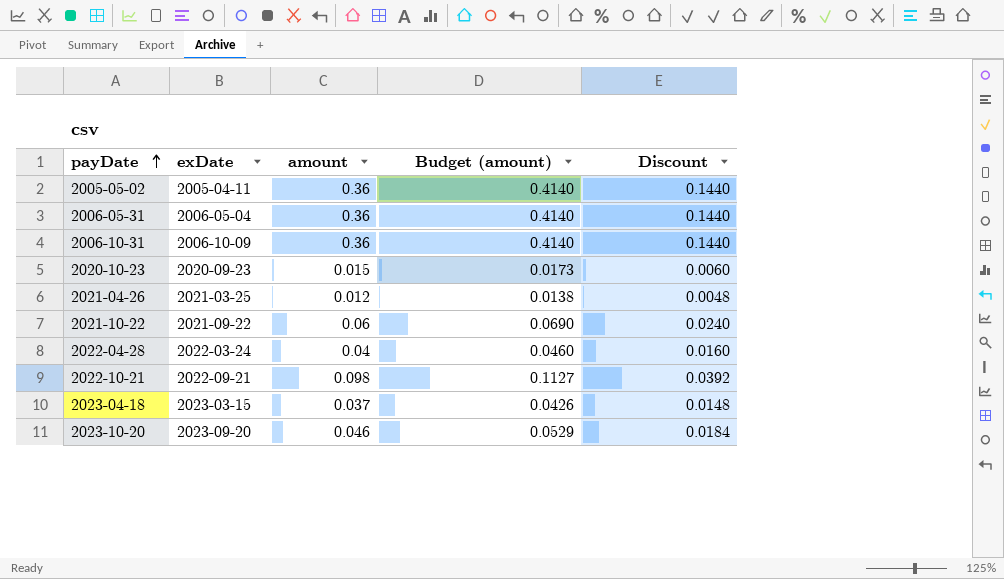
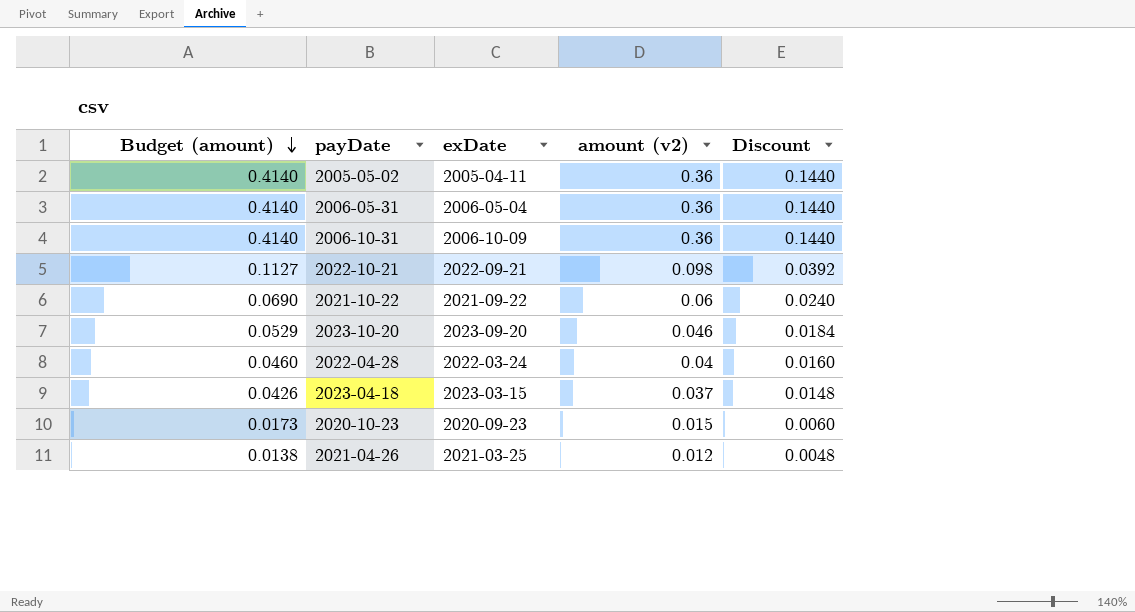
row order: payDate ascending -> Budget (amount) descending
column Budget (amount) | position: 4 -> 1
column name: amount -> amount (v2)

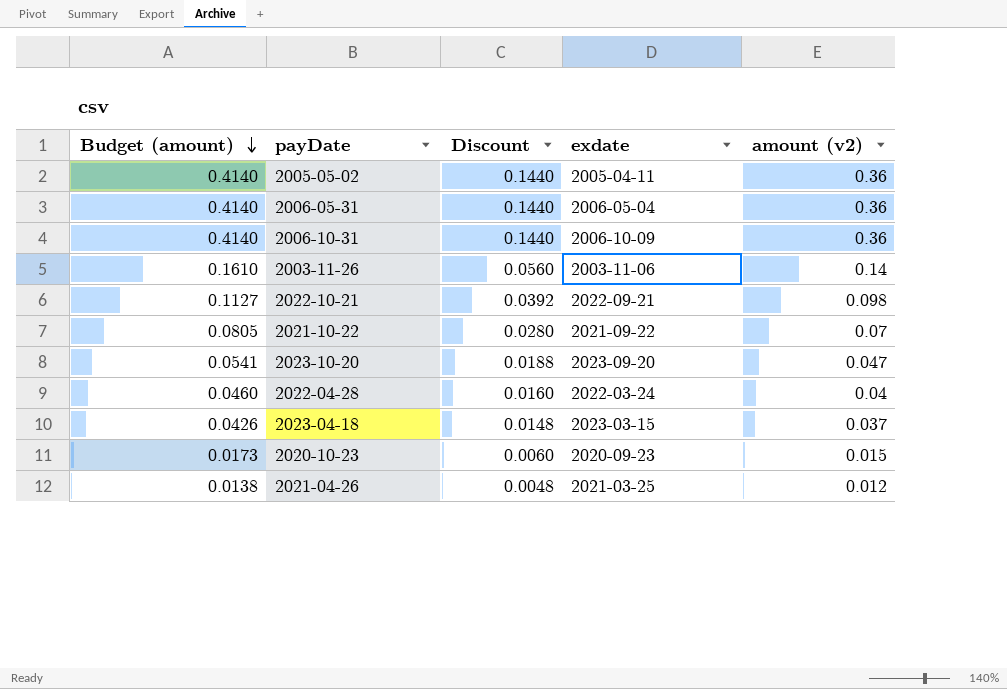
column Discount | position: 5 -> 3
column name: exDate -> exdate
row 2003-11-26: none -> 0.1610 | 0.0560 | 2003-11-06 | 0.14
2021-10-22 | Budget (amount): 0.0690 -> 0.0805
2021-10-22 | Discount: 0.0240 -> 0.0280
2021-10-22 | amount (v2): 0.06 -> 0.07
2023-10-20 | Budget (amount): 0.0529 -> 0.0541
2023-10-20 | Discount: 0.0184 -> 0.0188
2023-10-20 | amount (v2): 0.046 -> 0.047

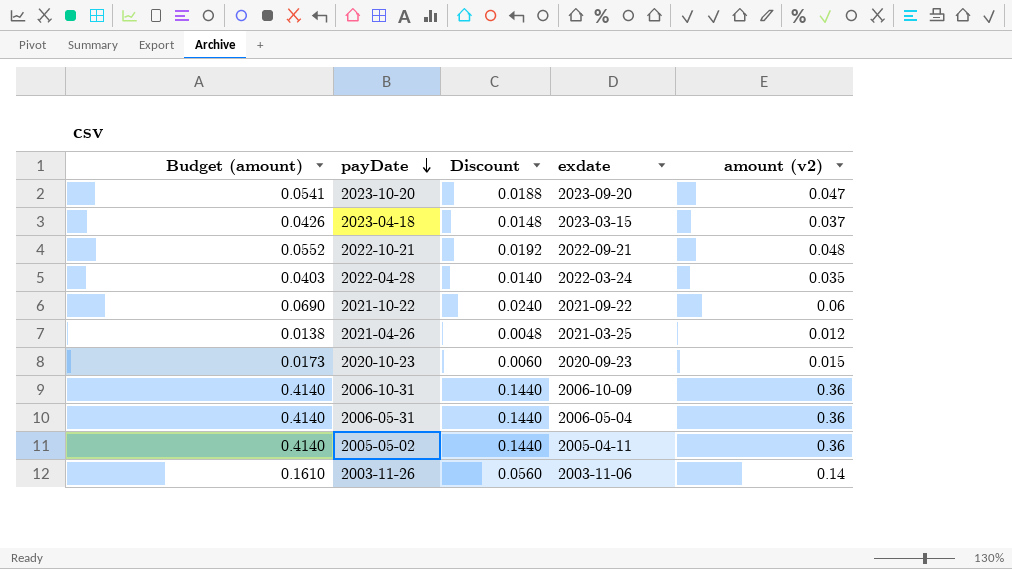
row order: Budget (amount) descending -> payDate descending
2022-10-21 | Budget (amount): 0.1127 -> 0.0552
2022-10-21 | Discount: 0.0392 -> 0.0192
2022-10-21 | amount (v2): 0.098 -> 0.048
2022-04-28 | Budget (amount): 0.0460 -> 0.0403
2022-04-28 | Discount: 0.0160 -> 0.0140
2022-04-28 | amount (v2): 0.04 -> 0.035
2021-10-22 | Budget (amount): 0.0805 -> 0.0690
2021-10-22 | Discount: 0.0280 -> 0.0240
2021-10-22 | amount (v2): 0.07 -> 0.06

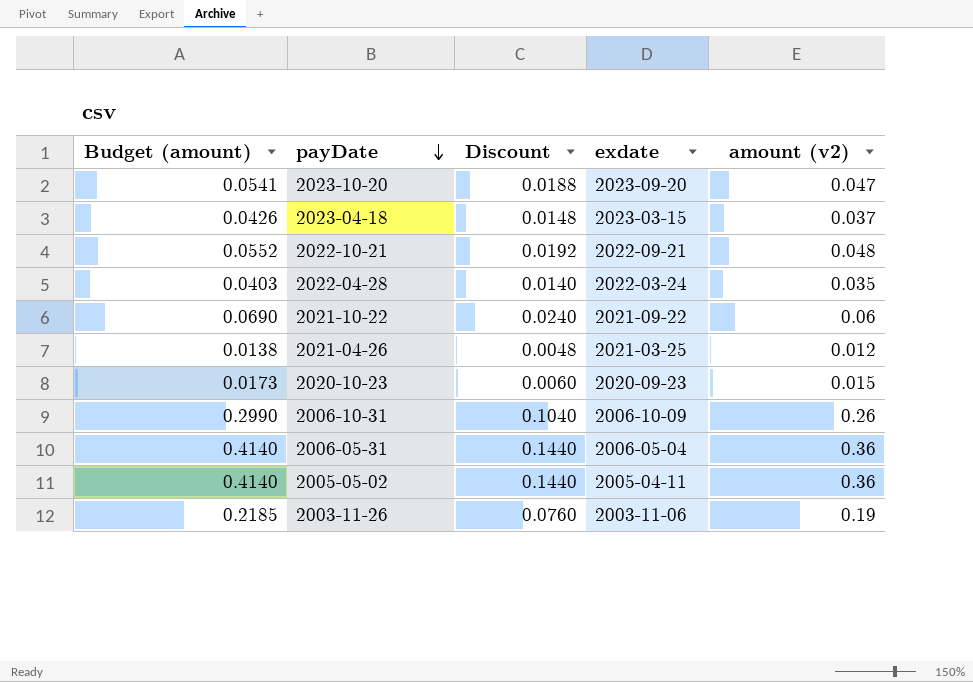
2006-10-31 | Budget (amount): 0.4140 -> 0.2990
2006-10-31 | Discount: 0.1440 -> 0.1040
2006-10-31 | amount (v2): 0.36 -> 0.26
2003-11-26 | Budget (amount): 0.1610 -> 0.2185
2003-11-26 | Discount: 0.0560 -> 0.0760
2003-11-26 | amount (v2): 0.14 -> 0.19

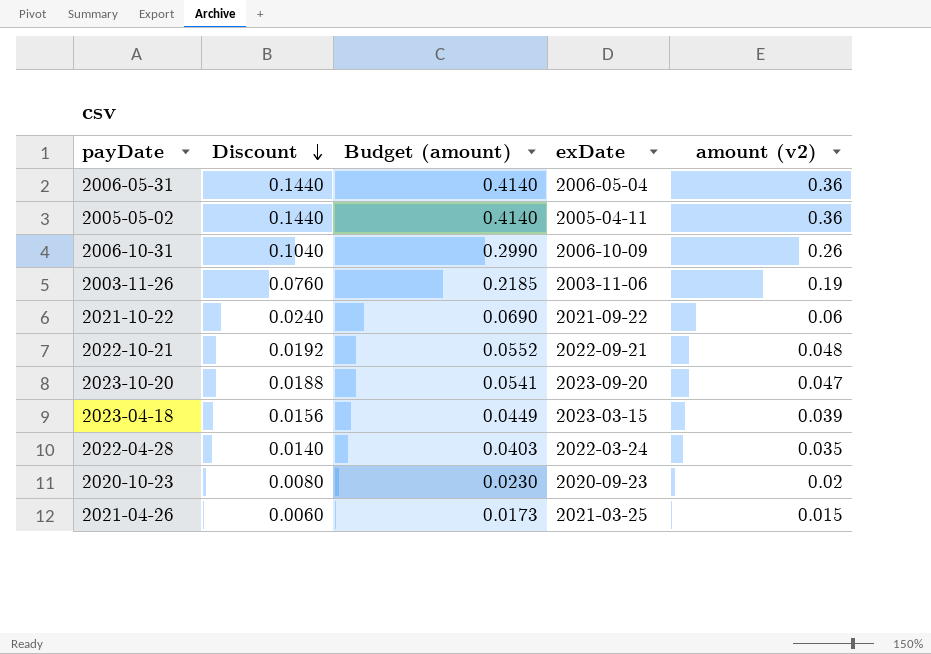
row order: payDate descending -> Discount descending
column Budget (amount) | position: 1 -> 3
column name: exdate -> exDate
2023-04-18 | Discount: 0.0148 -> 0.0156
2023-04-18 | Budget (amount): 0.0426 -> 0.0449
2023-04-18 | amount (v2): 0.037 -> 0.039
2020-10-23 | Discount: 0.0060 -> 0.0080
2020-10-23 | Budget (amount): 0.0173 -> 0.0230
2020-10-23 | amount (v2): 0.015 -> 0.02
2021-04-26 | Discount: 0.0048 -> 0.0060
2021-04-26 | Budget (amount): 0.0138 -> 0.0173
2021-04-26 | amount (v2): 0.012 -> 0.015

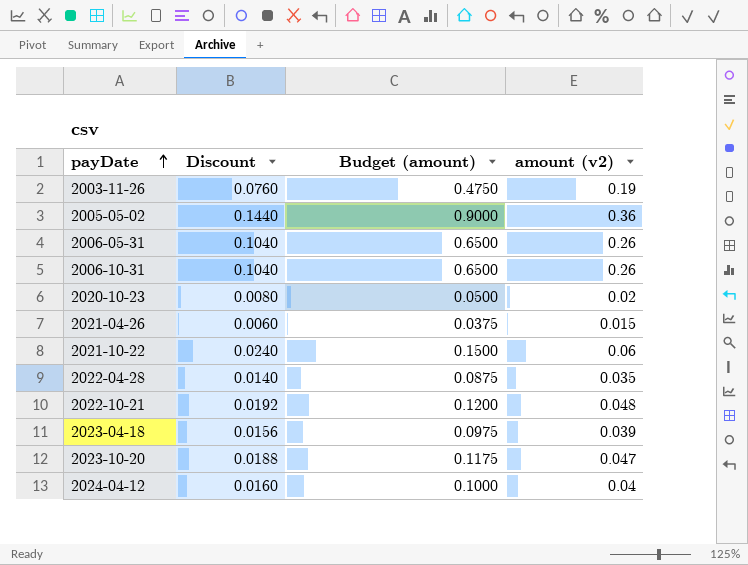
row order: Discount descending -> payDate ascending
column exDate | position: 4 -> none
column Budget (amount) | formula: [amount (v2)] * 1.15 -> [amount (v2)] * 2.5
2006-05-31 | Discount: 0.1440 -> 0.1040
2006-05-31 | amount (v2): 0.36 -> 0.26
row 2024-04-12: none -> 0.0160 | 0.1000 | 0.04

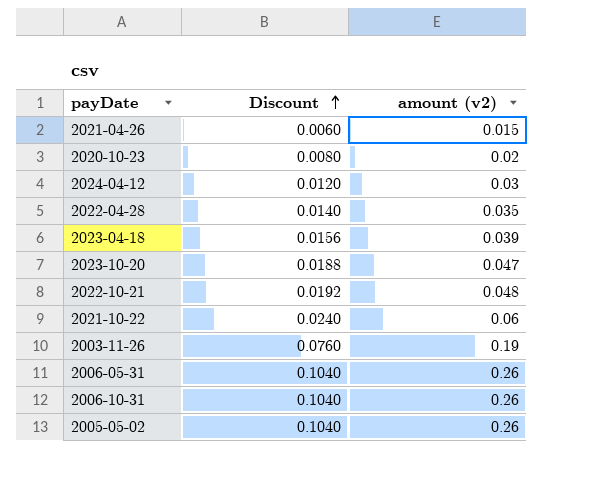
row order: payDate ascending -> Discount ascending
column Budget (amount) | formula: [amount (v2)] * 2.5 -> none
2024-04-12 | Discount: 0.0160 -> 0.0120
2024-04-12 | amount (v2): 0.04 -> 0.03
2005-05-02 | Discount: 0.1440 -> 0.1040
2005-05-02 | amount (v2): 0.36 -> 0.26

